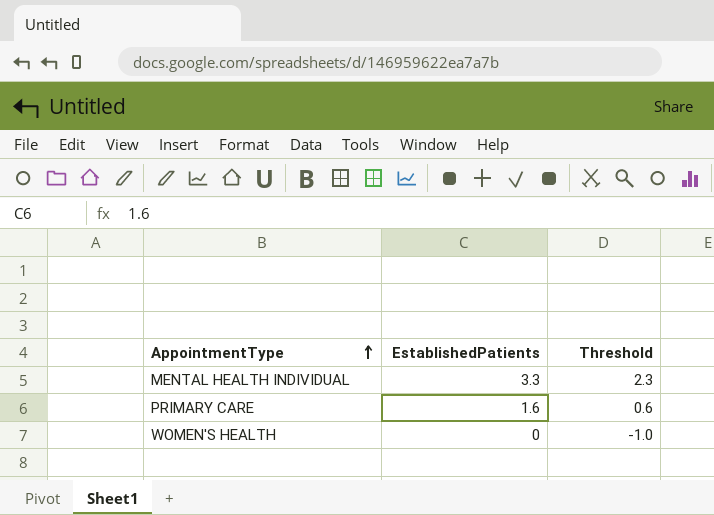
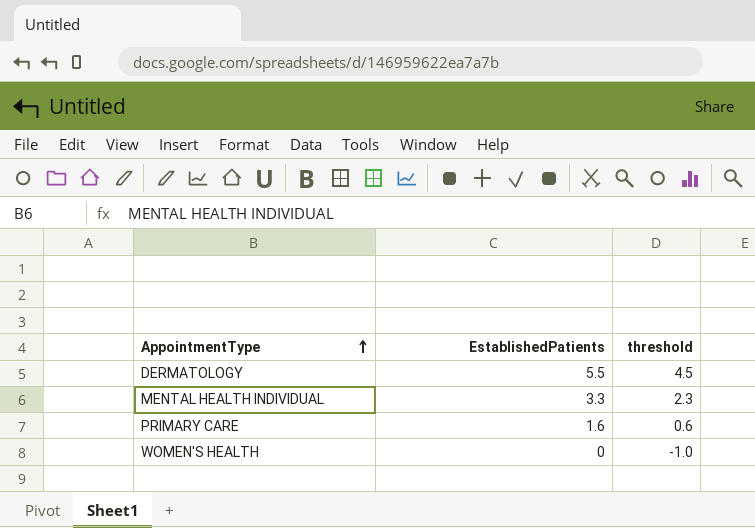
column name: Threshold -> threshold
row DERMATOLOGY: none -> 5.5 | 4.5

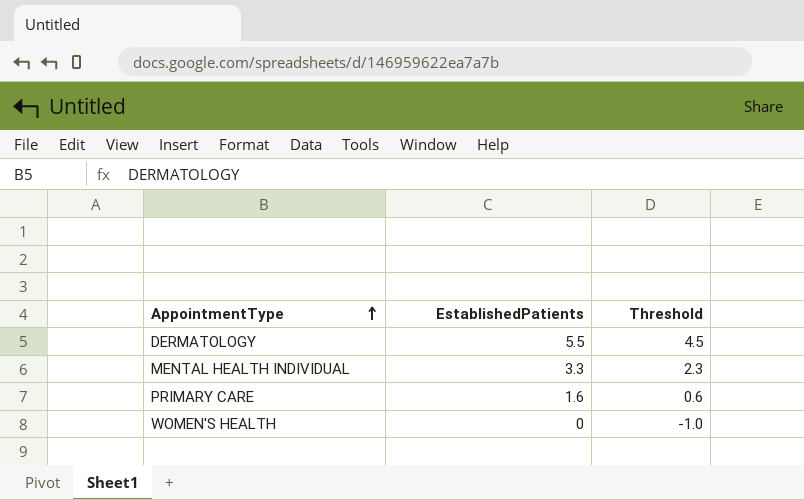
column name: threshold -> Threshold

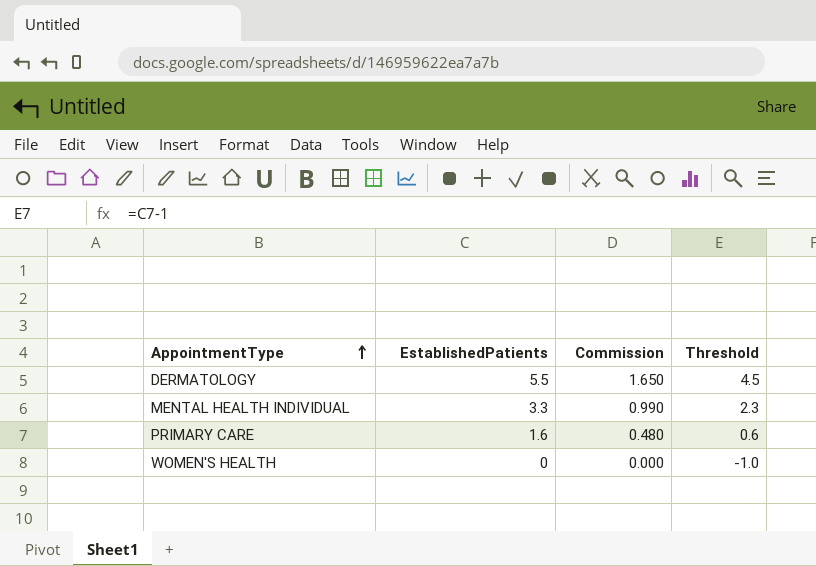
column Commission | formula: none -> [EstablishedPatients] * 0.3

